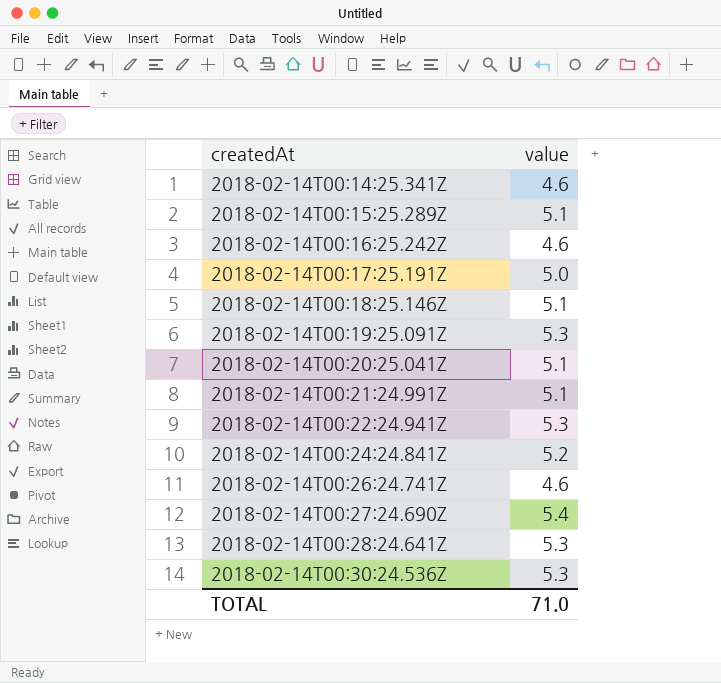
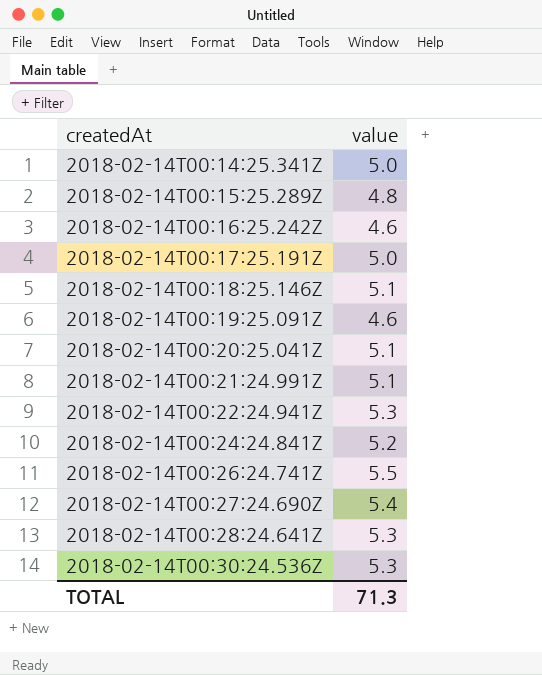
2018-02-14T00:14:25.341Z | value: 4.6 -> 5.0
2018-02-14T00:15:25.289Z | value: 5.1 -> 4.8
2018-02-14T00:19:25.091Z | value: 5.3 -> 4.6
2018-02-14T00:26:24.741Z | value: 4.6 -> 5.5
TOTAL | value: 71.0 -> 71.3

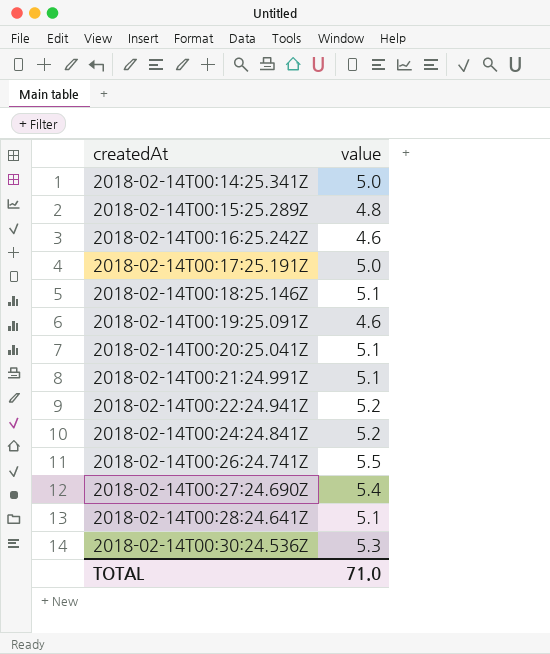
2018-02-14T00:22:24.941Z | value: 5.3 -> 5.2
2018-02-14T00:28:24.641Z | value: 5.3 -> 5.1
TOTAL | value: 71.3 -> 71.0

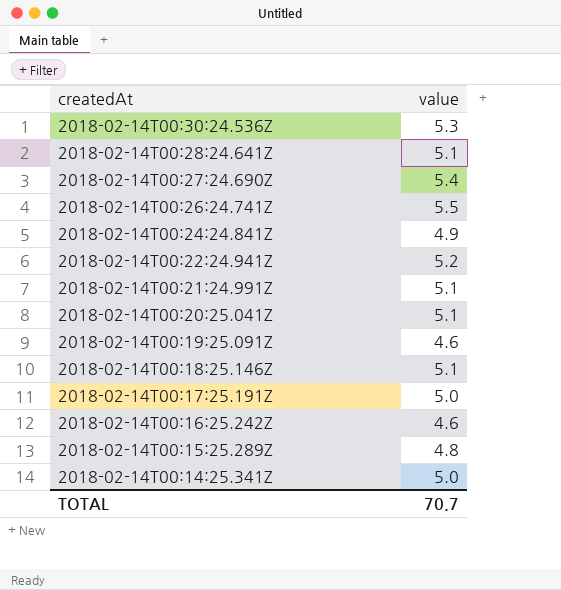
row order: createdAt ascending -> createdAt descending
2018-02-14T00:24:24.841Z | value: 5.2 -> 4.9
TOTAL | value: 71.0 -> 70.7

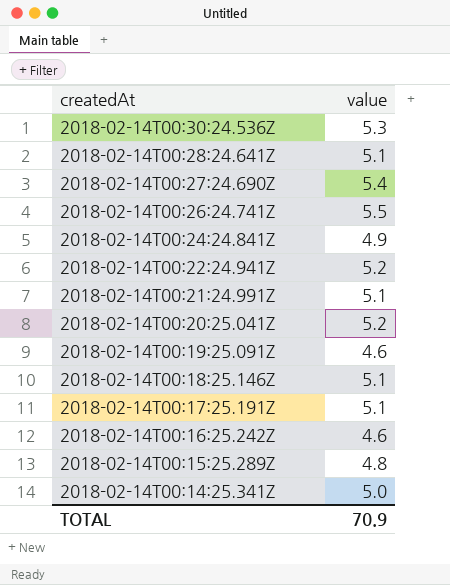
2018-02-14T00:20:25.041Z | value: 5.1 -> 5.2
2018-02-14T00:17:25.191Z | value: 5.0 -> 5.1
TOTAL | value: 70.7 -> 70.9

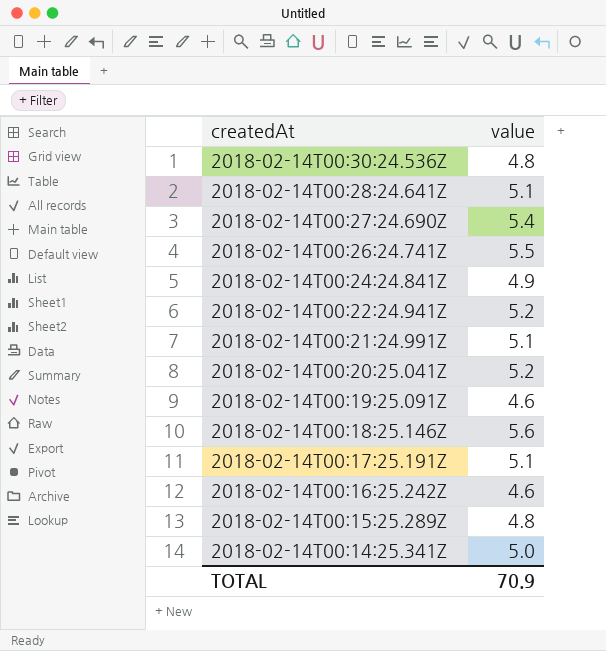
2018-02-14T00:30:24.536Z | value: 5.3 -> 4.8
2018-02-14T00:18:25.146Z | value: 5.1 -> 5.6

